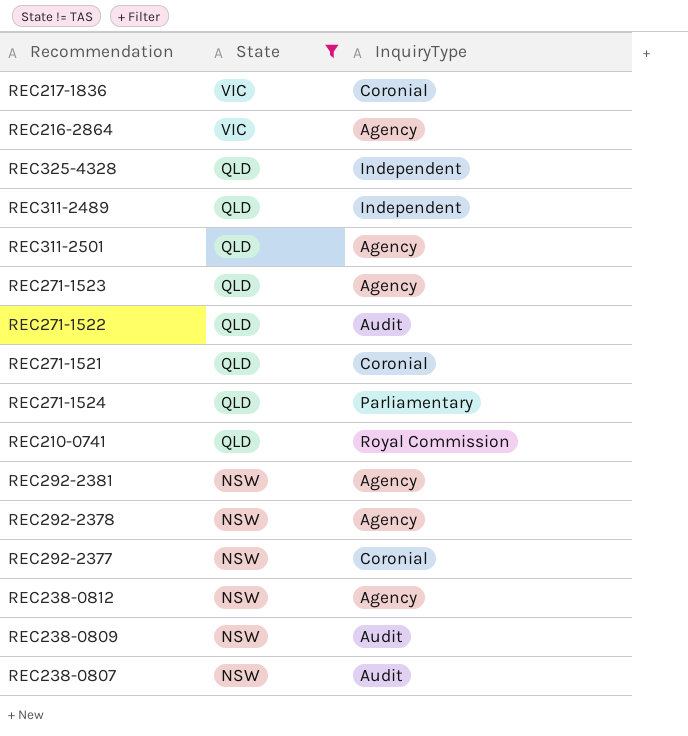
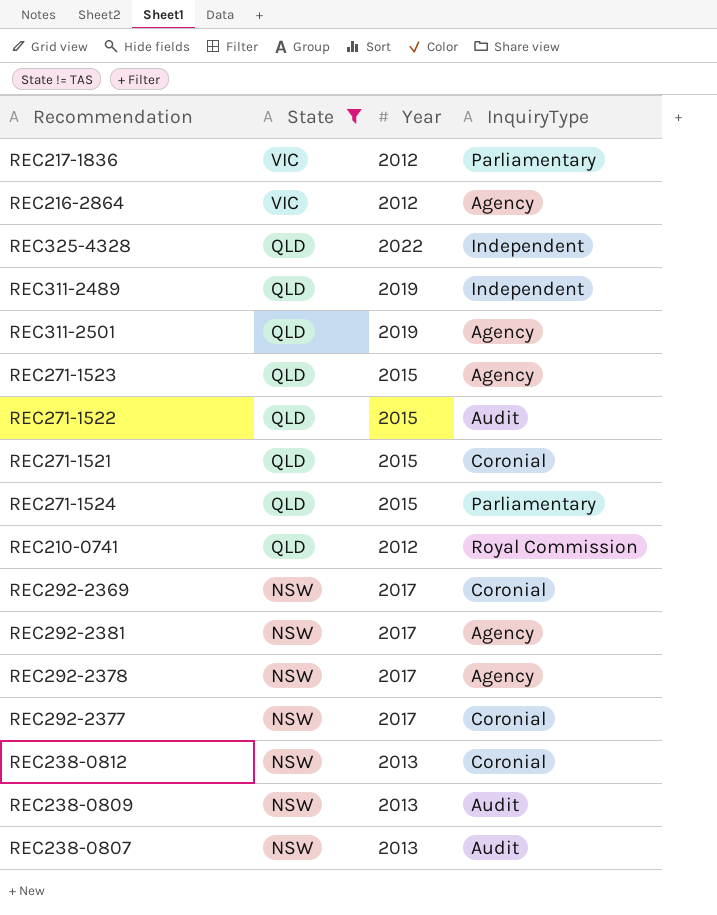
column Year | position: none -> 3
REC217-1836 | InquiryType: Coronial -> Parliamentary
row REC292-2369: none -> NSW | 2017 | Coronial
REC238-0812 | InquiryType: Agency -> Coronial

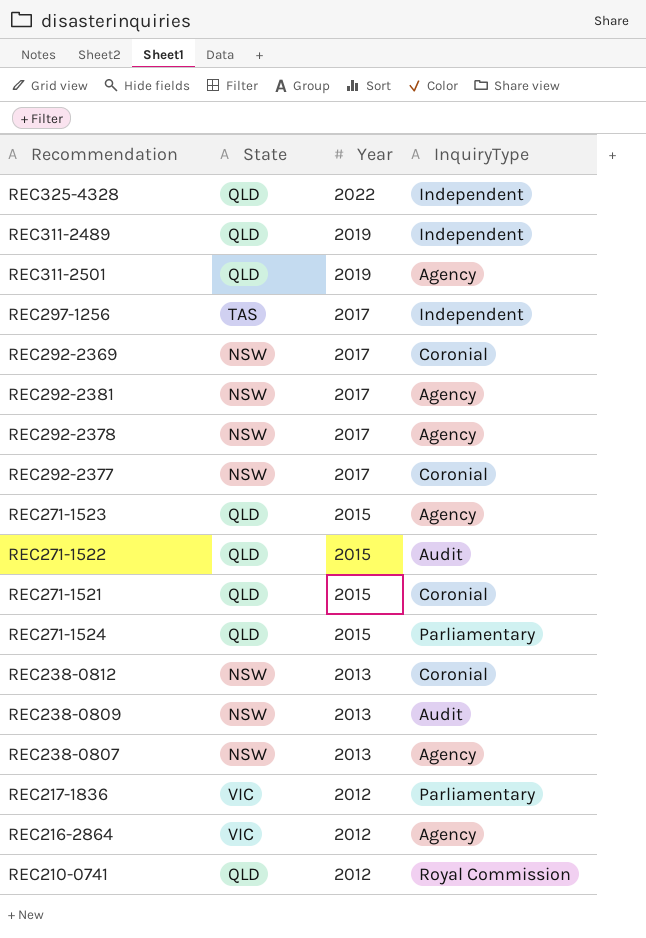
filter: State != TAS -> none
row order: State descending -> Year descending
REC238-0807 | InquiryType: Audit -> Agency

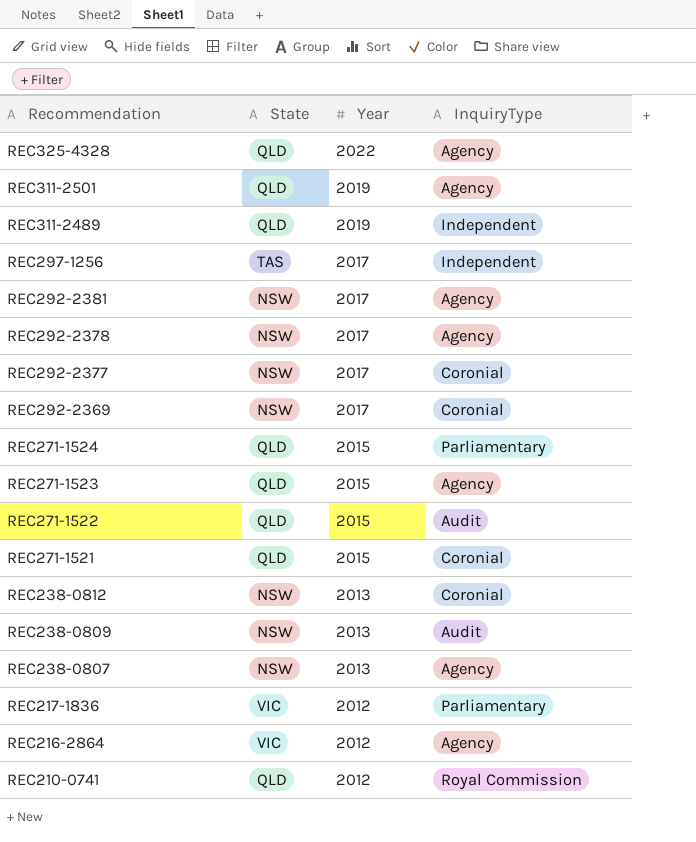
row order: Year descending -> Recommendation descending
REC325-4328 | InquiryType: Independent -> Agency

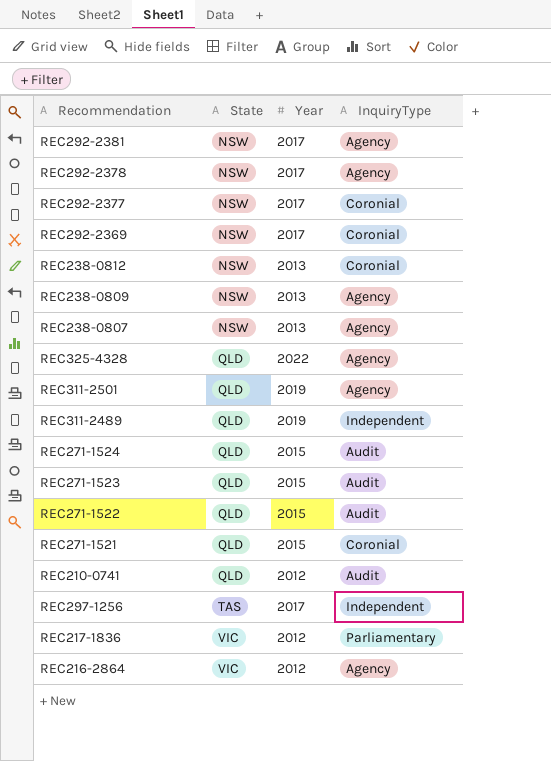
row order: Recommendation descending -> State ascending
REC238-0809 | InquiryType: Audit -> Agency
REC271-1524 | InquiryType: Parliamentary -> Audit
REC271-1523 | InquiryType: Agency -> Audit
REC210-0741 | InquiryType: Royal Commission -> Audit

